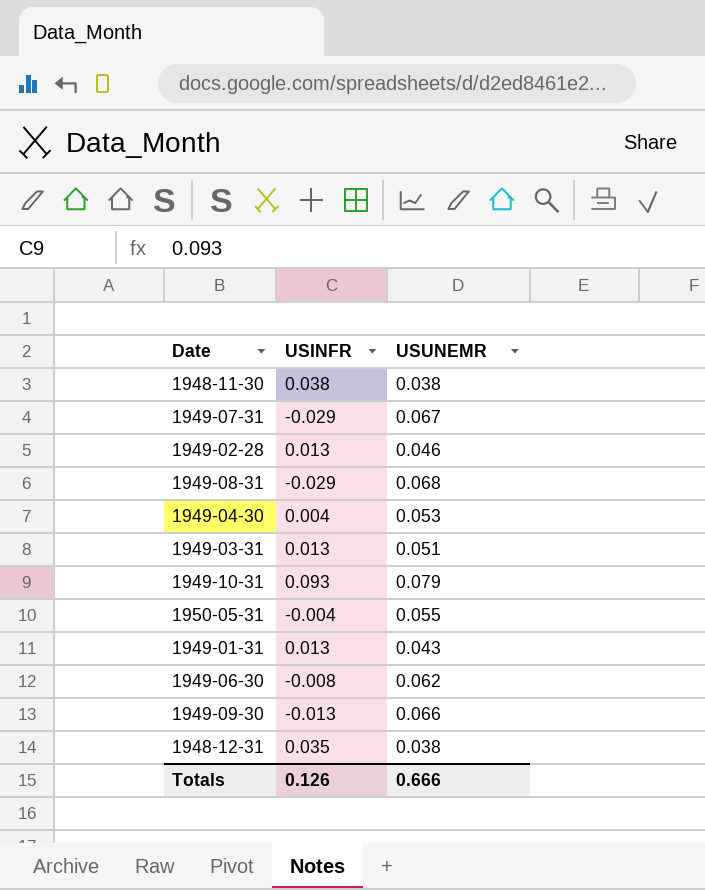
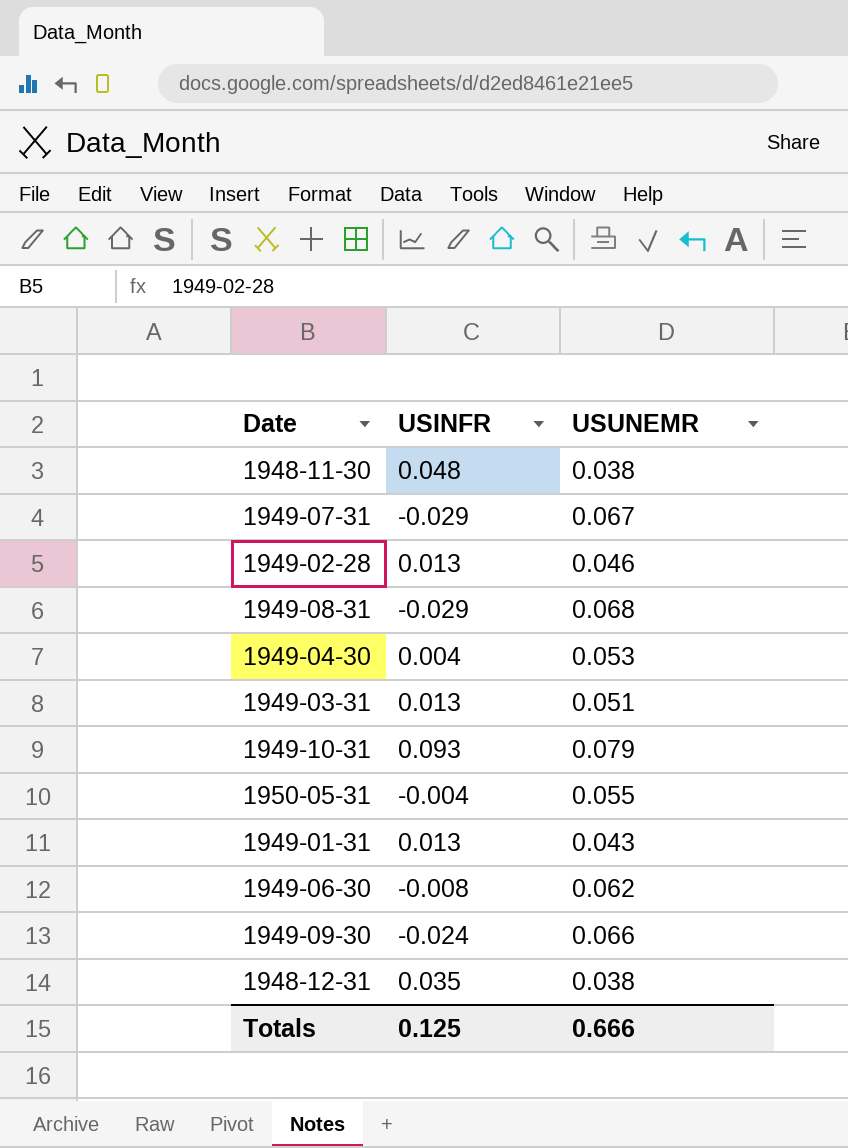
1948-11-30 | USINFR: 0.038 -> 0.048
1949-09-30 | USINFR: -0.013 -> -0.024
Totals | USINFR: 0.126 -> 0.125

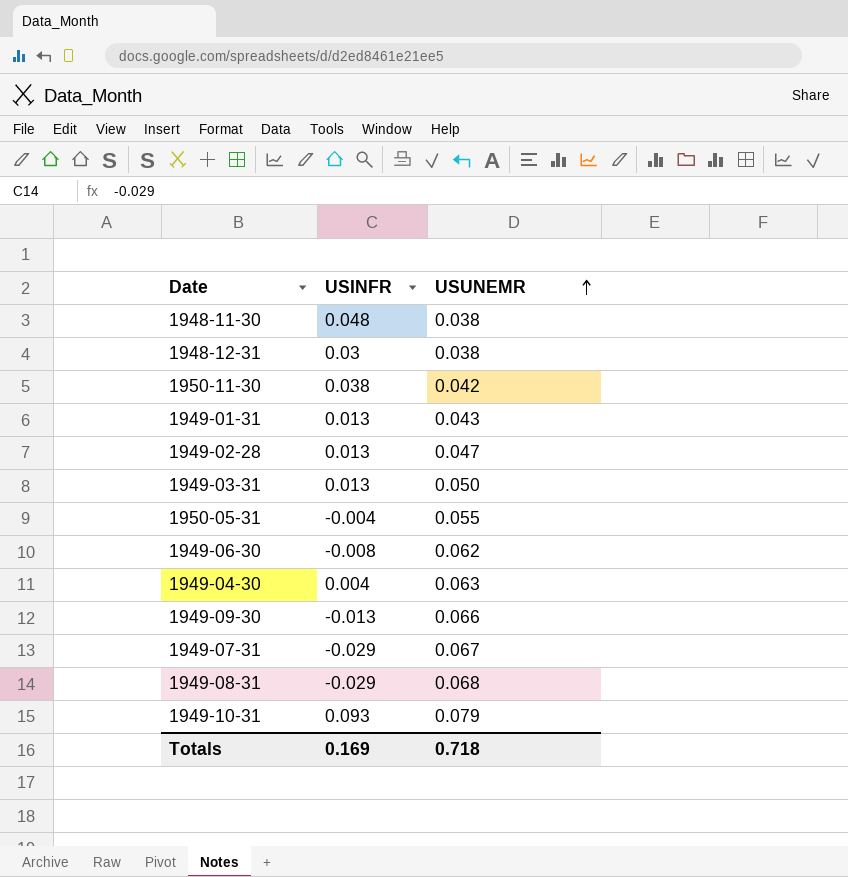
row order: none -> USUNEMR ascending
1948-12-31 | USINFR: 0.035 -> 0.03
row 1950-11-30: none -> 0.038 | 0.042
1949-02-28 | USUNEMR: 0.046 -> 0.047
1949-03-31 | USUNEMR: 0.051 -> 0.050
1949-04-30 | USUNEMR: 0.053 -> 0.063
1949-09-30 | USINFR: -0.024 -> -0.013
Totals | USINFR: 0.125 -> 0.169
Totals | USUNEMR: 0.666 -> 0.718

